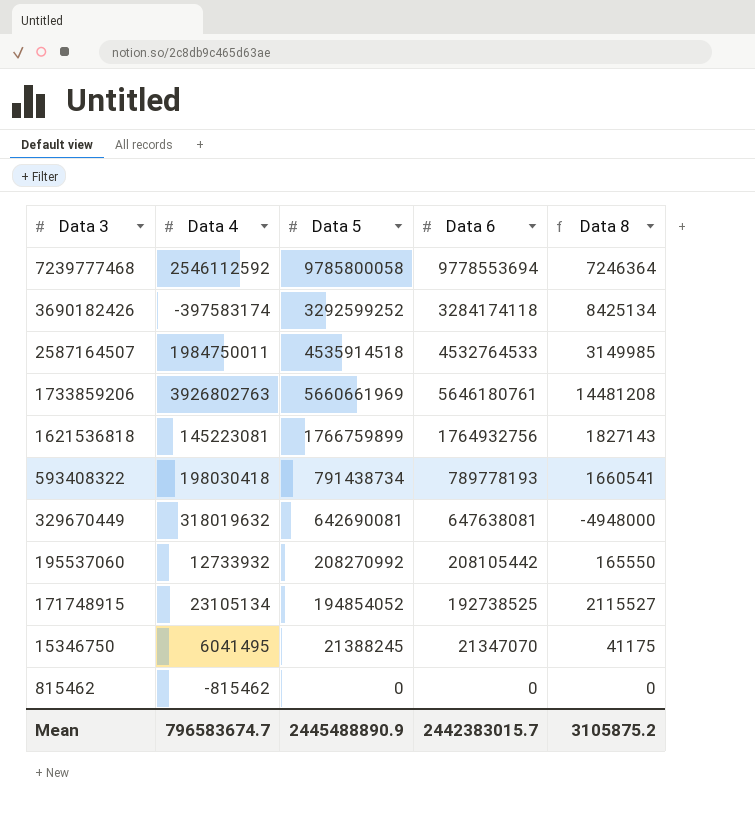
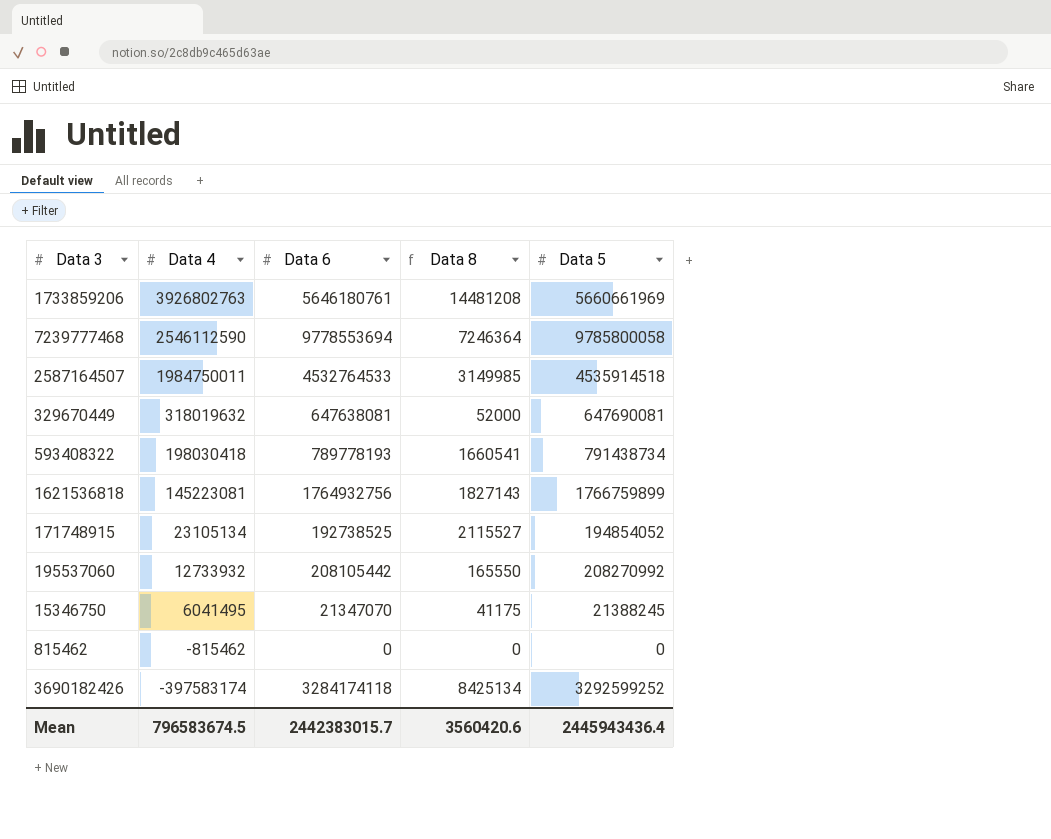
row order: Data 3 descending -> Data 4 descending
column Data 5 | position: 3 -> 5
7239777468 | Data 4: 2546112592 -> 2546112590
329670449 | Data 8: -4948000 -> 52000
329670449 | Data 5: 642690081 -> 647690081
Mean | Data 4: 796583674.7 -> 796583674.5
Mean | Data 8: 3105875.2 -> 3560420.6
Mean | Data 5: 2445488890.9 -> 2445943436.4

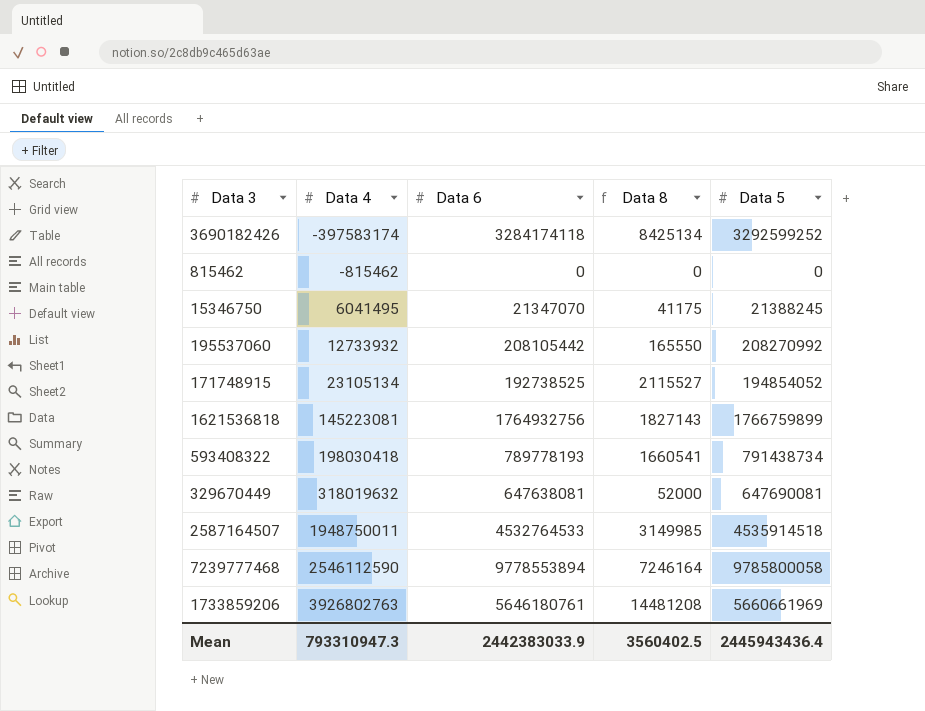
row order: Data 4 descending -> Data 4 ascending
2587164507 | Data 4: 1984750011 -> 1948750011
7239777468 | Data 6: 9778553694 -> 9778553894
7239777468 | Data 8: 7246364 -> 7246164
Mean | Data 4: 796583674.5 -> 793310947.3
Mean | Data 6: 2442383015.7 -> 2442383033.9
Mean | Data 8: 3560420.6 -> 3560402.5

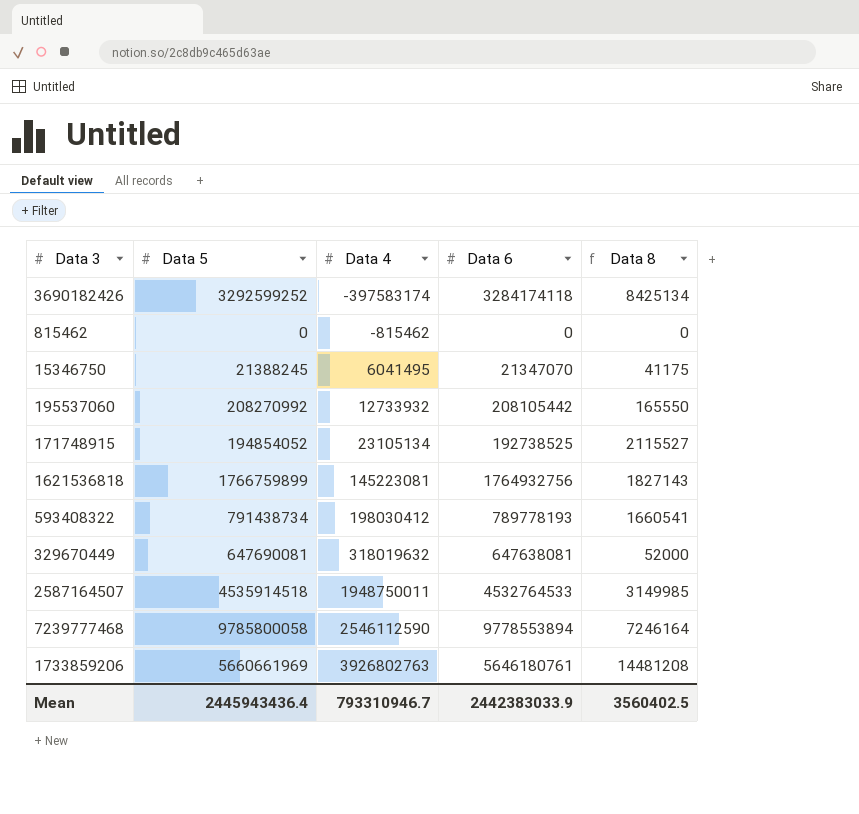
column Data 5 | position: 5 -> 2
593408322 | Data 4: 198030418 -> 198030412
Mean | Data 4: 793310947.3 -> 793310946.7

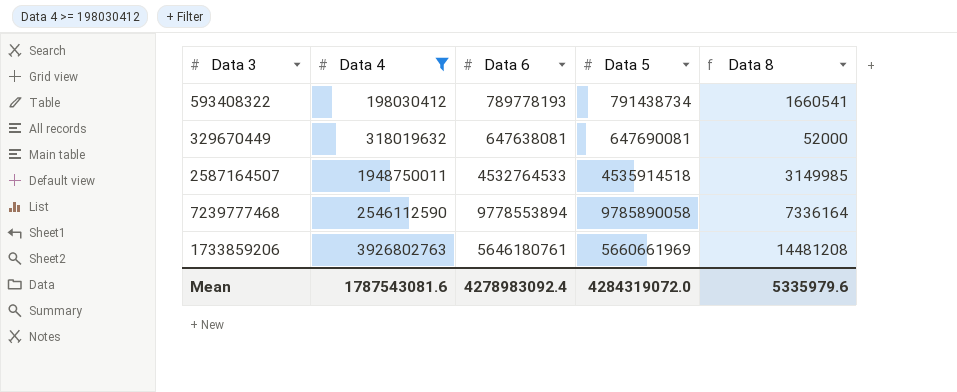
filter: none -> Data 4 >= 198030412
column Data 5 | position: 2 -> 4
7239777468 | Data 5: 9785800058 -> 9785890058
7239777468 | Data 8: 7246164 -> 7336164
Mean | Data 4: 793310946.7 -> 1787543081.6
Mean | Data 6: 2442383033.9 -> 4278983092.4
Mean | Data 5: 2445943436.4 -> 4284319072.0
Mean | Data 8: 3560402.5 -> 5335979.6

